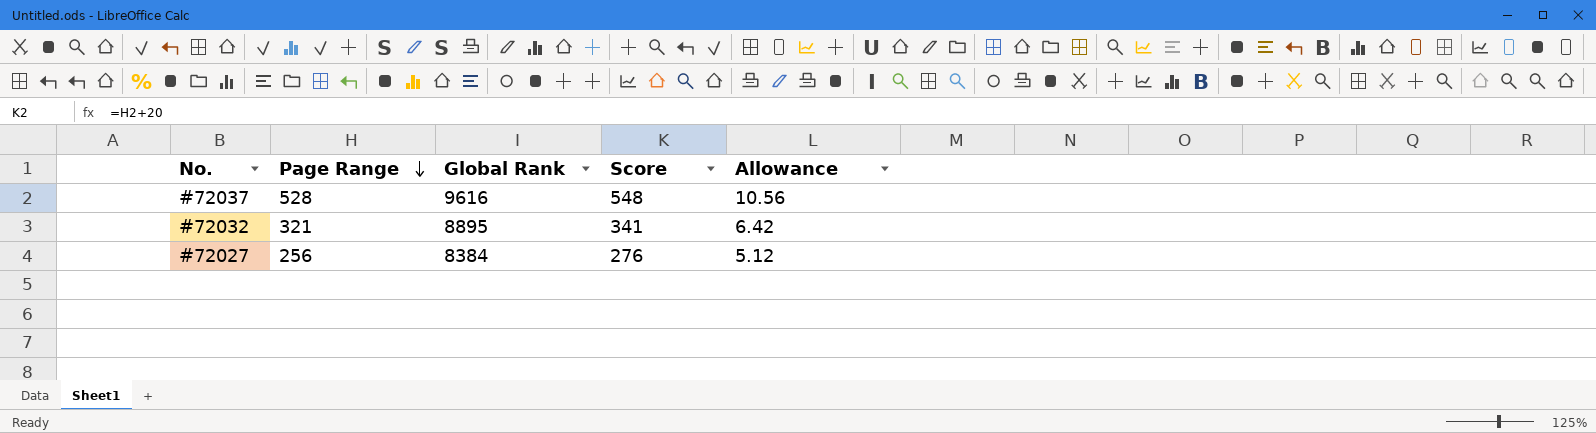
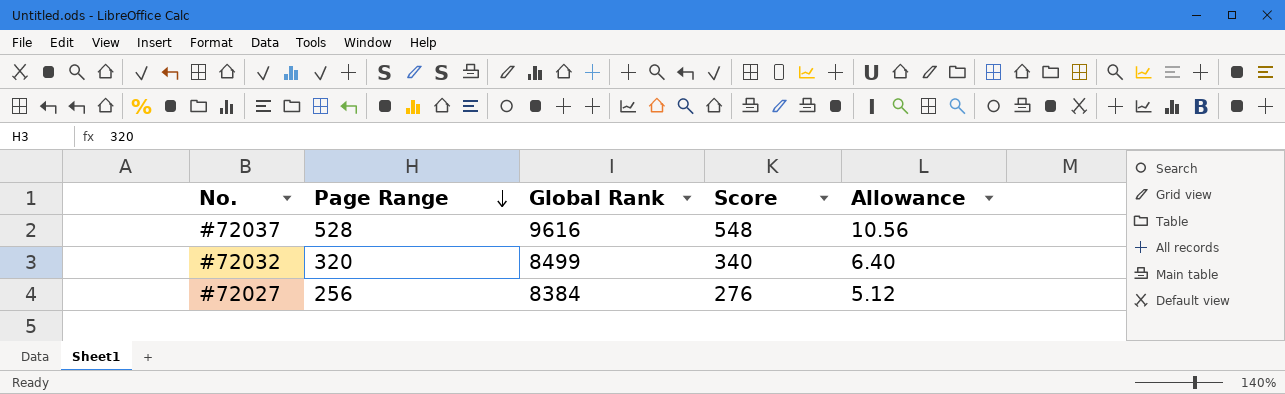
#72032 | Page Range: 321 -> 320
#72032 | Global Rank: 8895 -> 8499
#72032 | Score: 341 -> 340
#72032 | Allowance: 6.42 -> 6.40

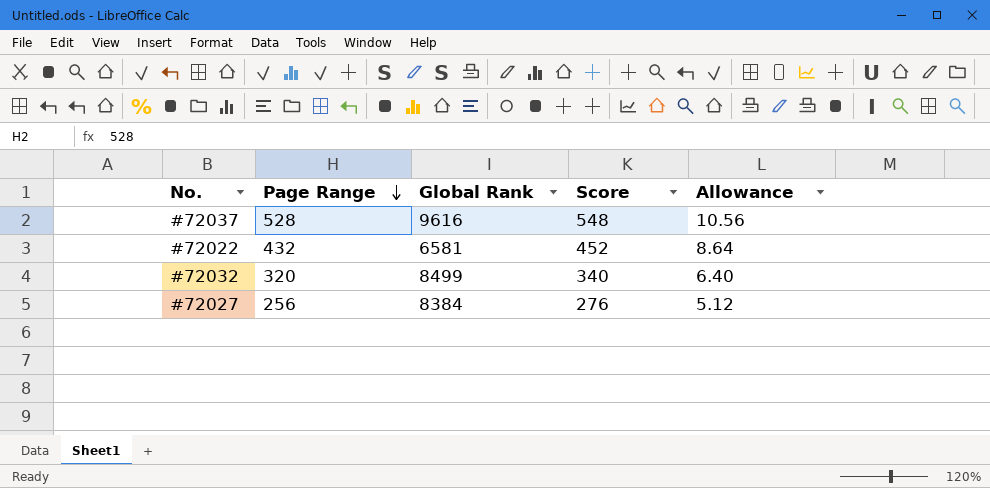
row #72022: none -> 432 | 6581 | 452 | 8.64

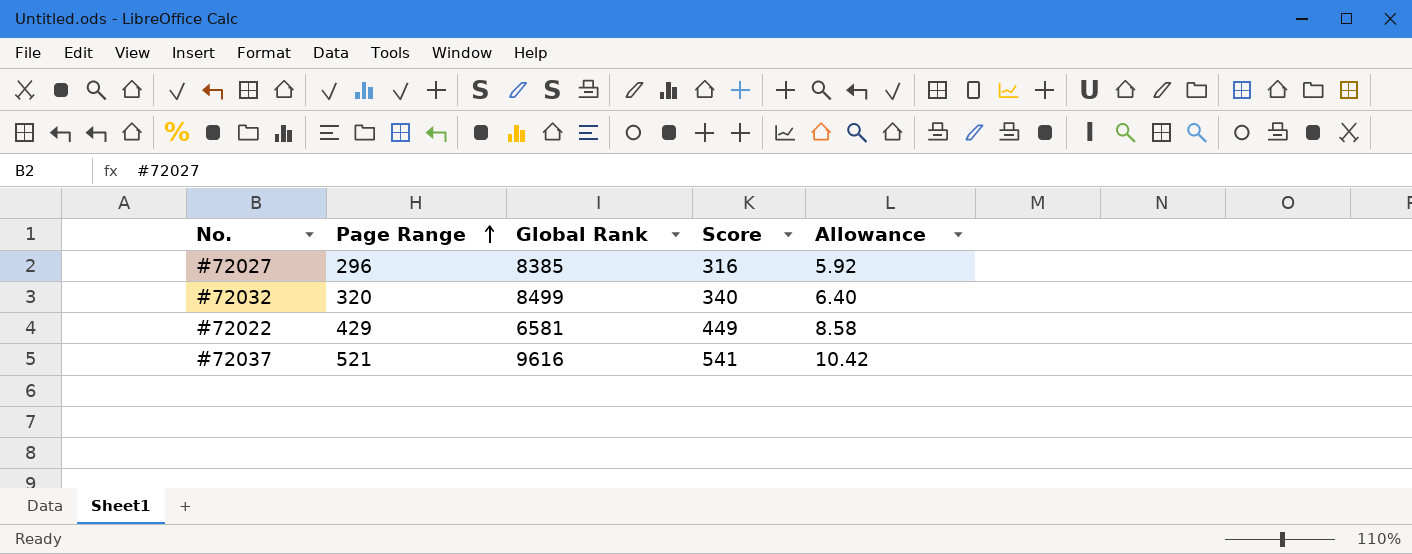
row order: Page Range descending -> Page Range ascending
#72027 | Page Range: 256 -> 296
#72027 | Global Rank: 8384 -> 8385
#72027 | Score: 276 -> 316
#72027 | Allowance: 5.12 -> 5.92
#72022 | Page Range: 432 -> 429
#72022 | Score: 452 -> 449
#72022 | Allowance: 8.64 -> 8.58
#72037 | Page Range: 528 -> 521
#72037 | Score: 548 -> 541
#72037 | Allowance: 10.56 -> 10.42

